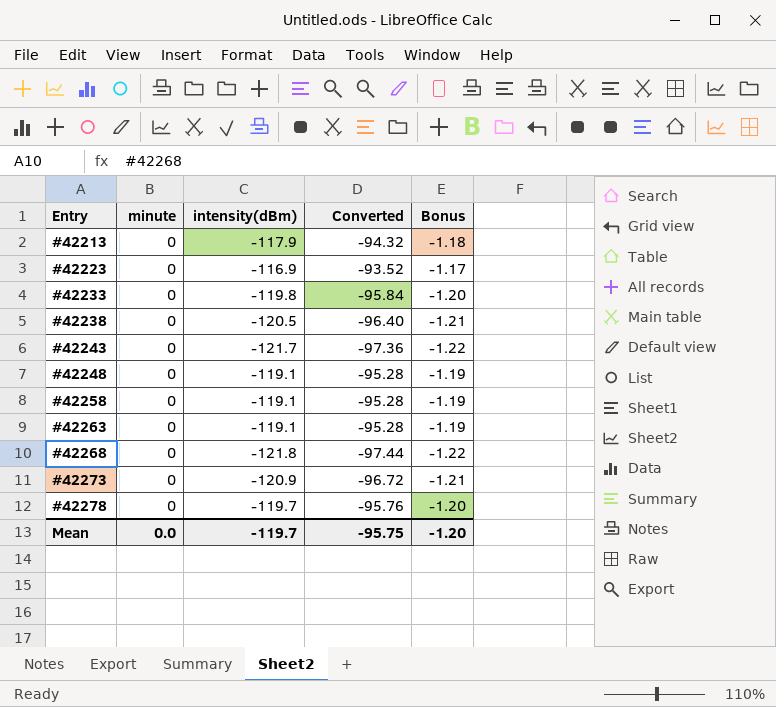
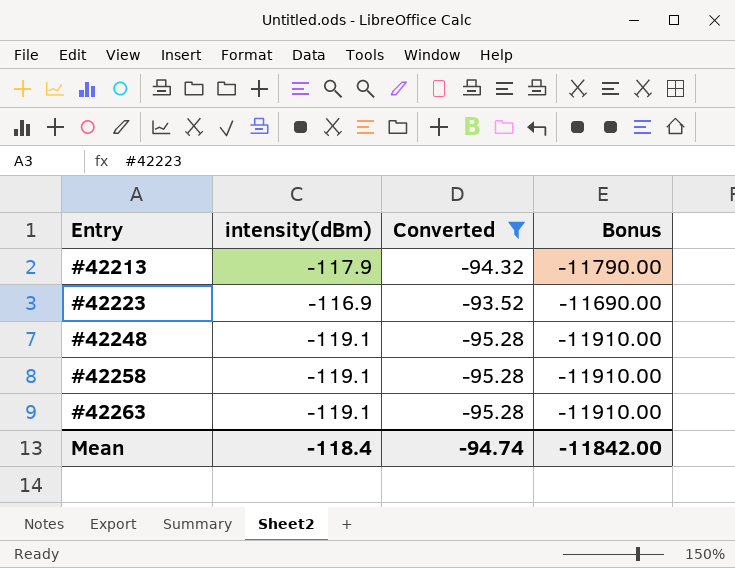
filter: none -> Converted >= -95.28
column minute | position: 2 -> none
column Bonus | formula: [intensity(dBm)] * 0.01 -> [intensity(dBm)] * 100
Mean | intensity(dBm): -119.7 -> -118.4
Mean | Converted: -95.75 -> -94.74
Mean | Bonus: -1.20 -> -11842.00

